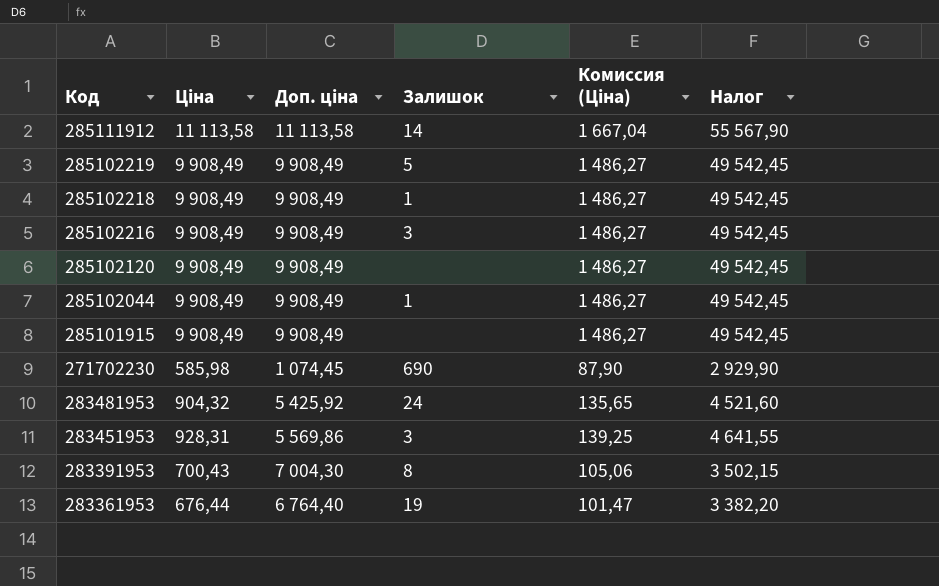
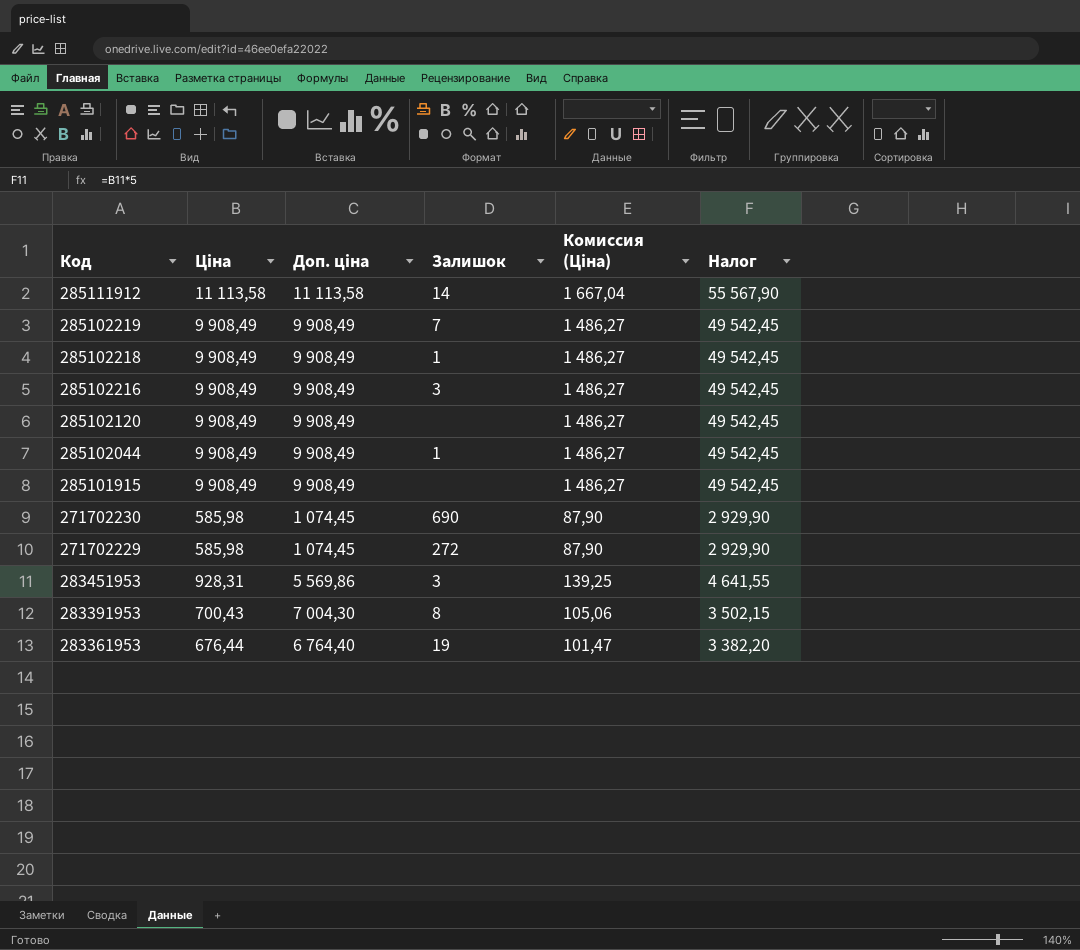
row 283481953: 904,32 | 5 425,92 | 24 | 135,65 | 4 521,60 -> none
285102219 | Залишок: 5 -> 7
row 271702229: none -> 585,98 | 1 074,45 | 272 | 87,90 | 2 929,90

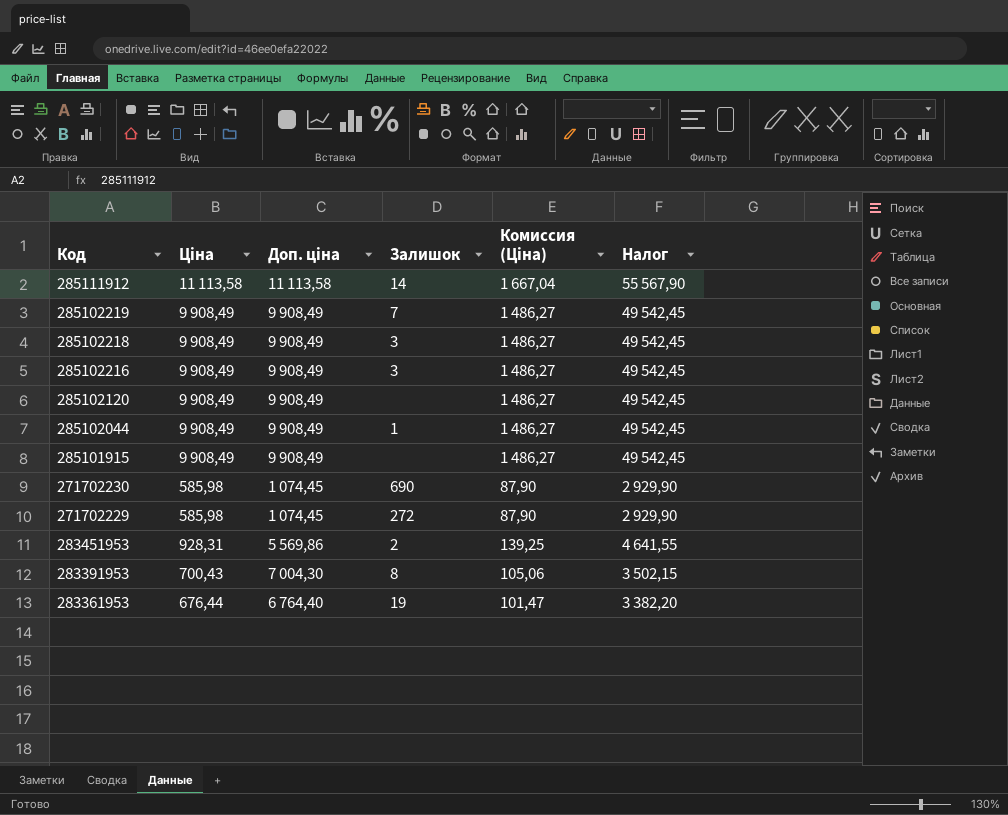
285102218 | Залишок: 1 -> 3
283451953 | Залишок: 3 -> 2

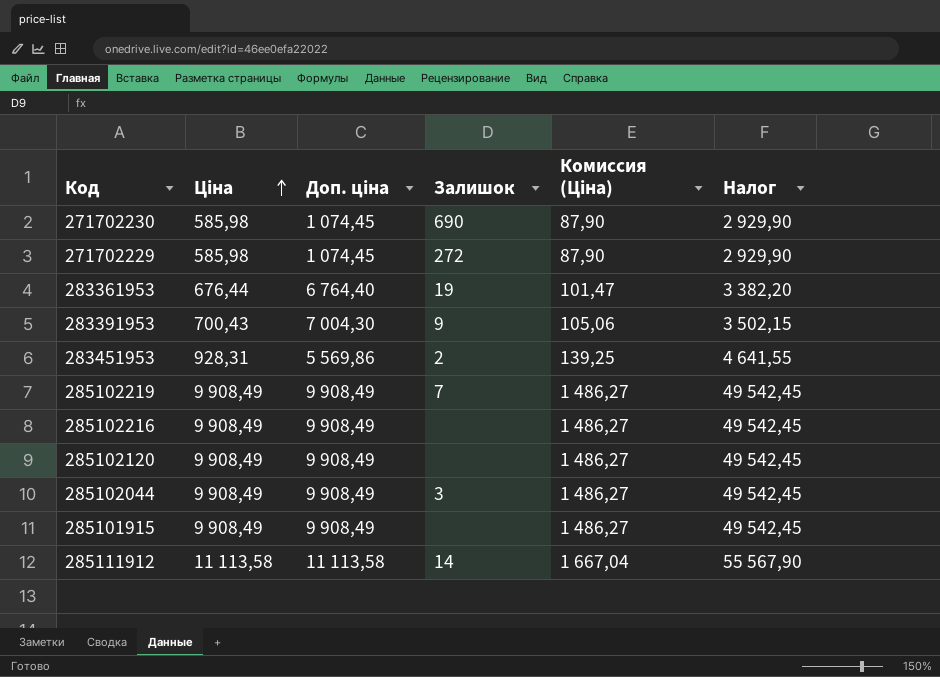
row order: none -> Ціна ascending
row 285102218: 9 908,49 | 9 908,49 | 3 | 1 486,27 | 49 542,45 -> none
283391953 | Залишок: 8 -> 9
285102216 | Залишок: 3 -> none
285102044 | Залишок: 1 -> 3

